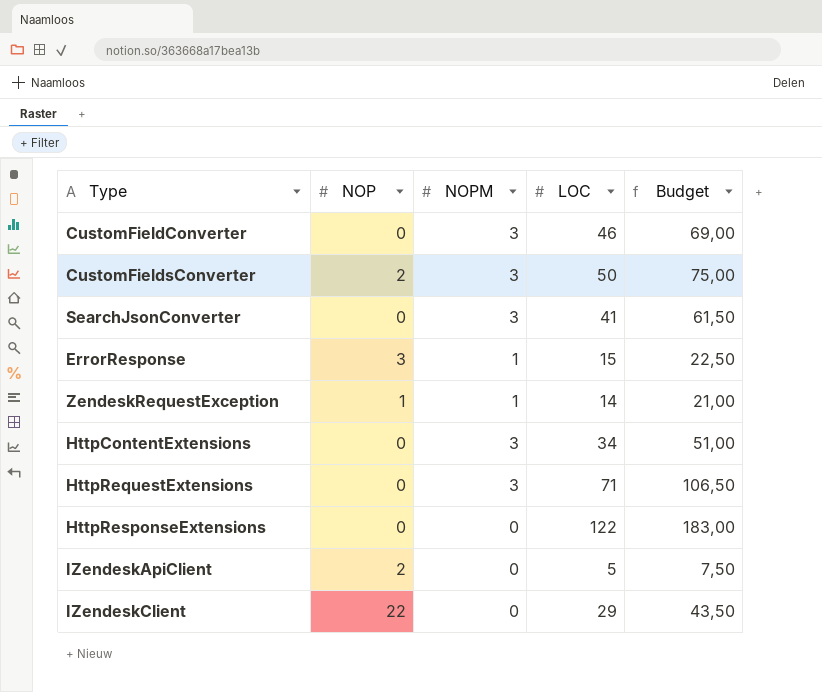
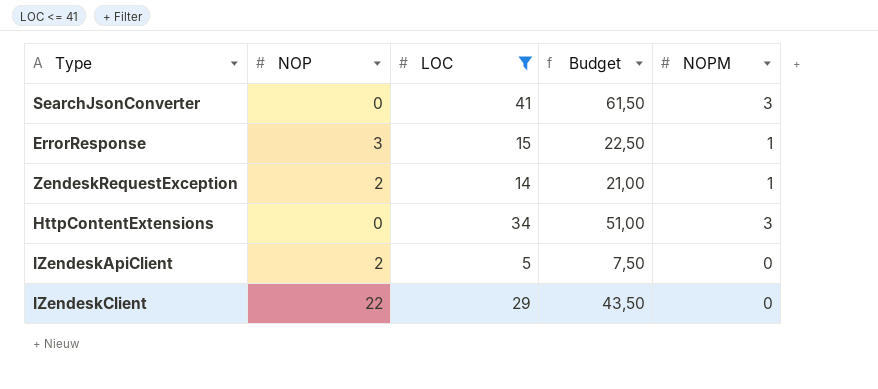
filter: none -> LOC <= 41
column NOPM | position: 3 -> 5
ZendeskRequestException | NOP: 1 -> 2

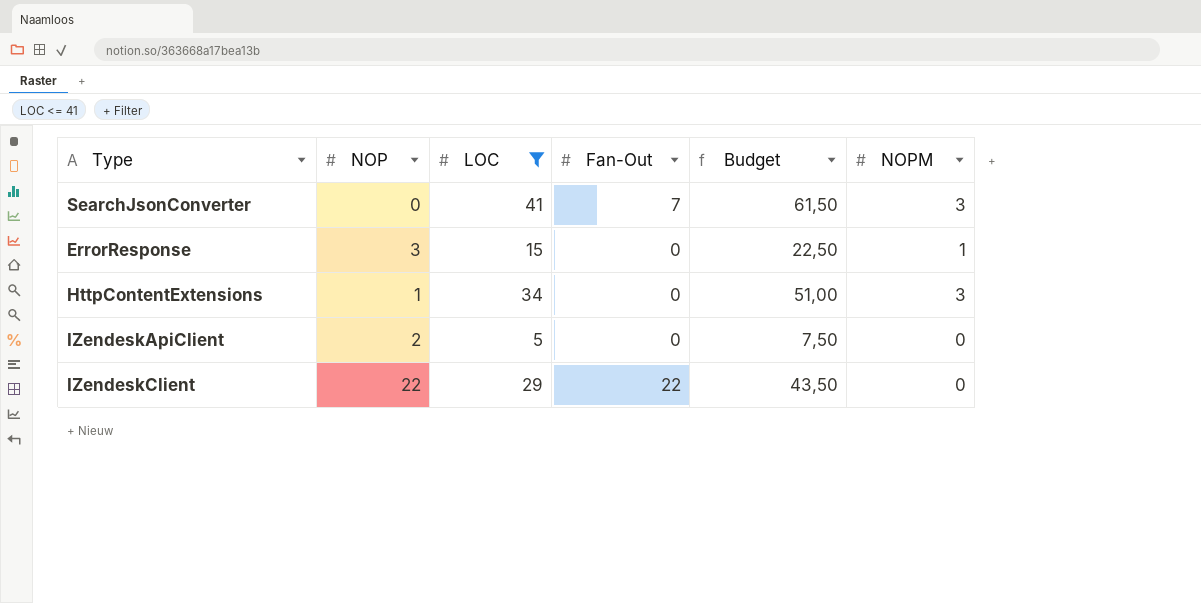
column Fan-Out | position: none -> 4
row ZendeskRequestException: 2 | 14 | 21,00 | 1 -> none
HttpContentExtensions | NOP: 0 -> 1

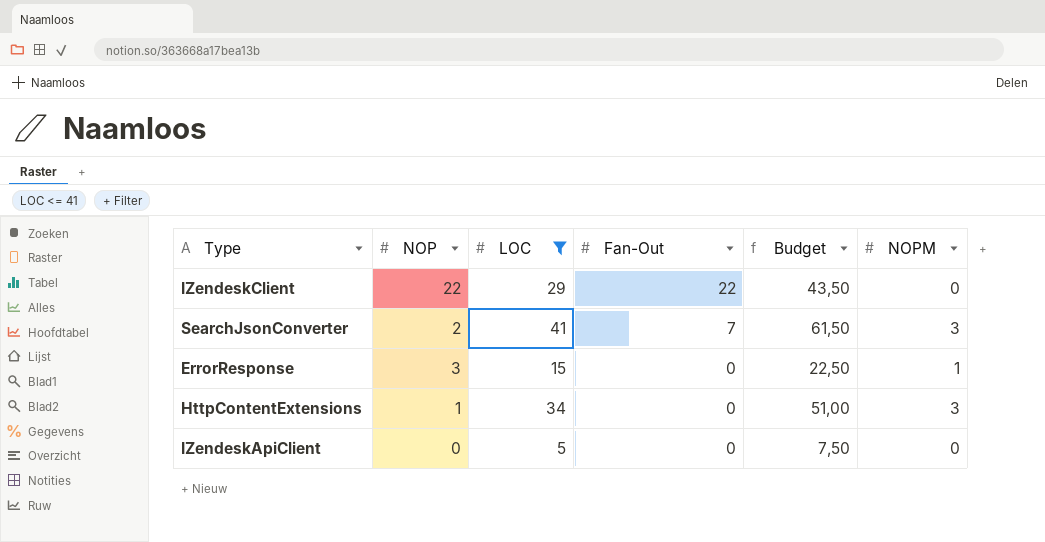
row order: none -> Fan-Out descending
SearchJsonConverter | NOP: 0 -> 2
IZendeskApiClient | NOP: 2 -> 0

